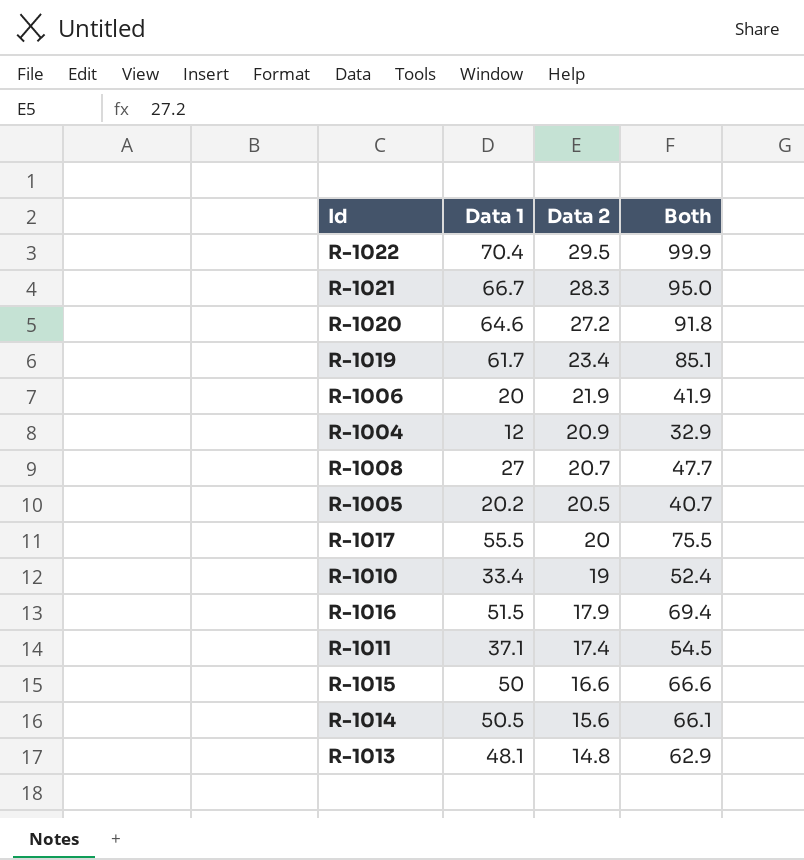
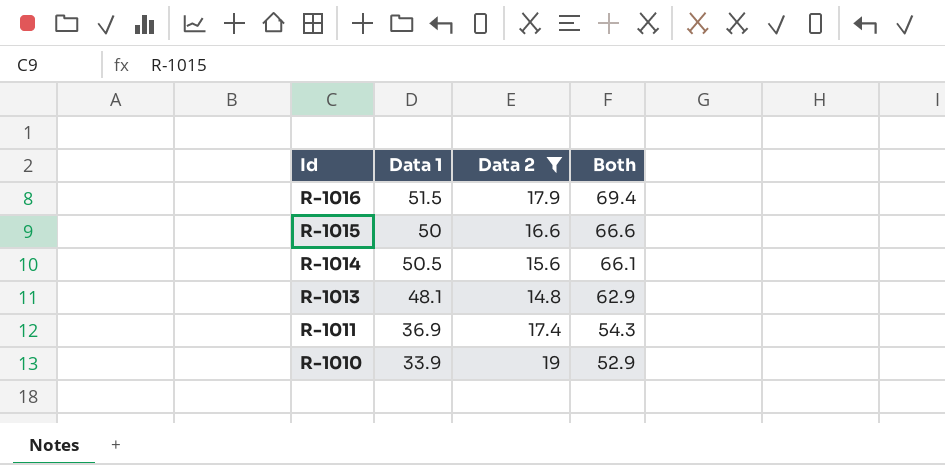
filter: none -> Data 2 <= 19
row order: Data 2 descending -> Id descending
R-1011 | Data 1: 37.1 -> 36.9
R-1011 | Both: 54.5 -> 54.3
R-1010 | Data 1: 33.4 -> 33.9
R-1010 | Both: 52.4 -> 52.9

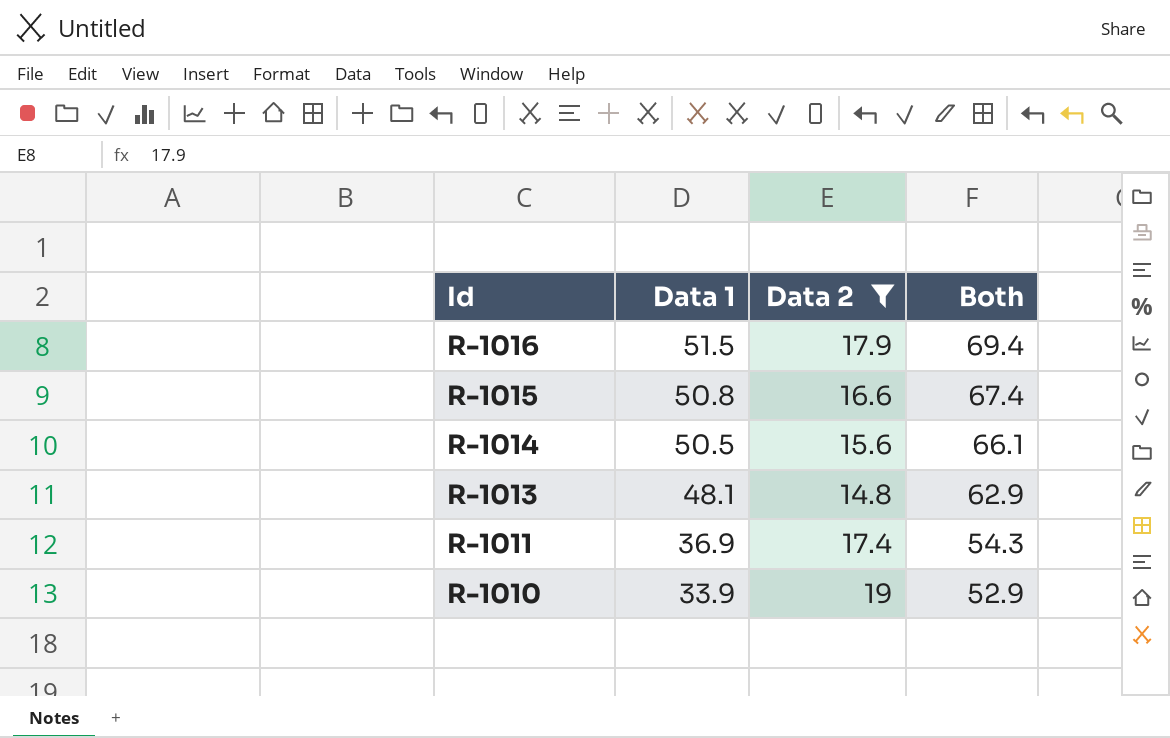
R-1015 | Data 1: 50 -> 50.8
R-1015 | Both: 66.6 -> 67.4

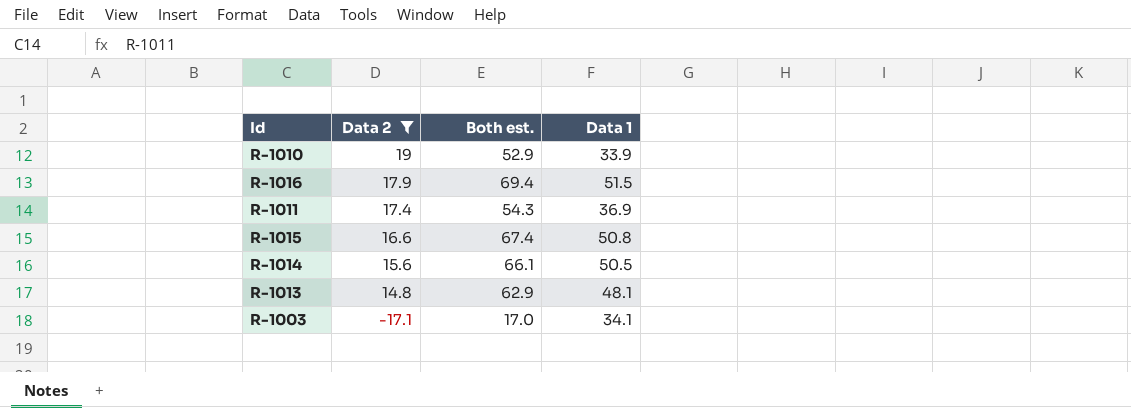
row order: Id descending -> Data 2 descending
column name: Both -> Both est.
column Data 1 | position: 2 -> 4
row R-1003: none -> -17.1 | 17.0 | 34.1

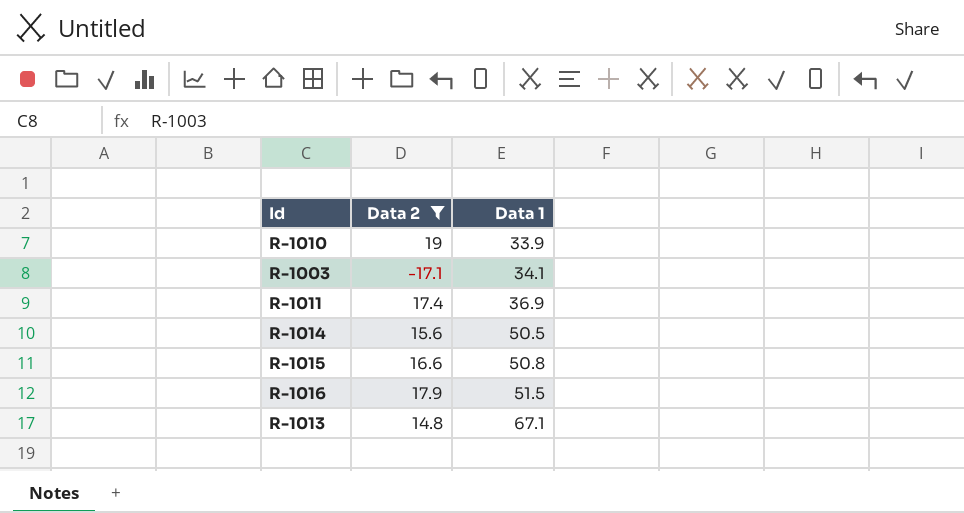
row order: Data 2 descending -> Data 1 ascending
column Both est. | formula: [Data 2] + [Data 1] -> none
R-1013 | Data 1: 48.1 -> 67.1

